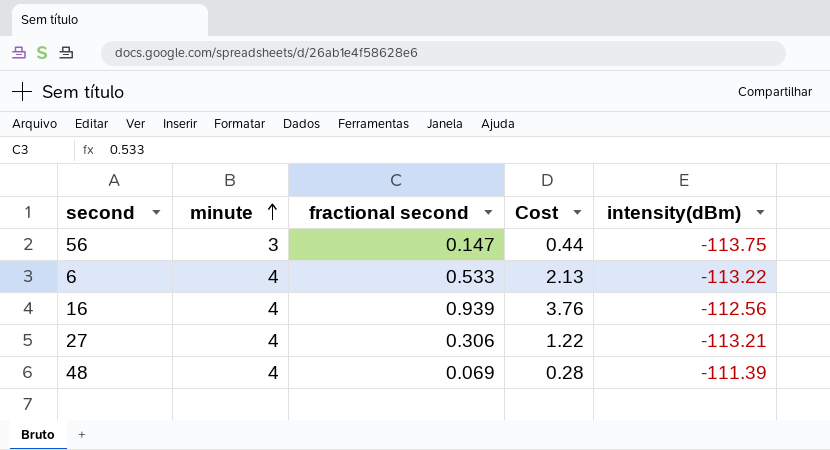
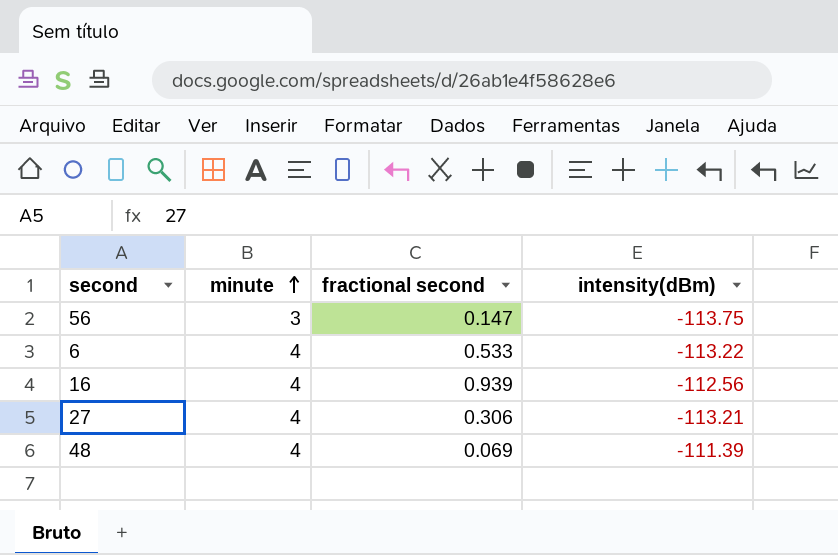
column Cost | formula: [minute] * [fractional second] -> none

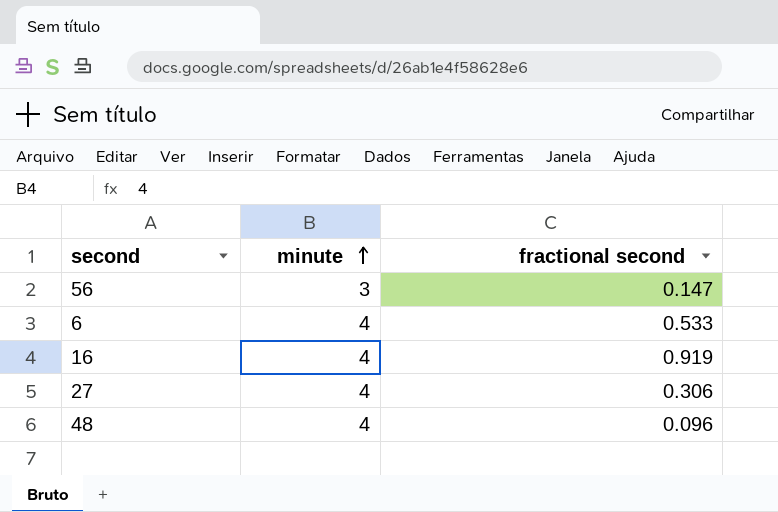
column intensity(dBm) | position: 4 -> none
16 | fractional second: 0.939 -> 0.919
48 | fractional second: 0.069 -> 0.096

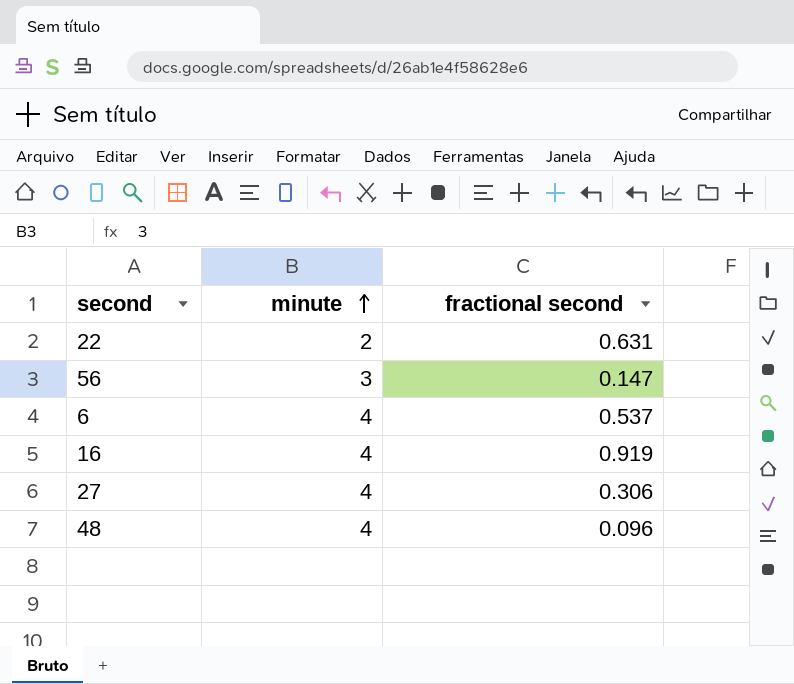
row 22: none -> 2 | 0.631
6 | fractional second: 0.533 -> 0.537

